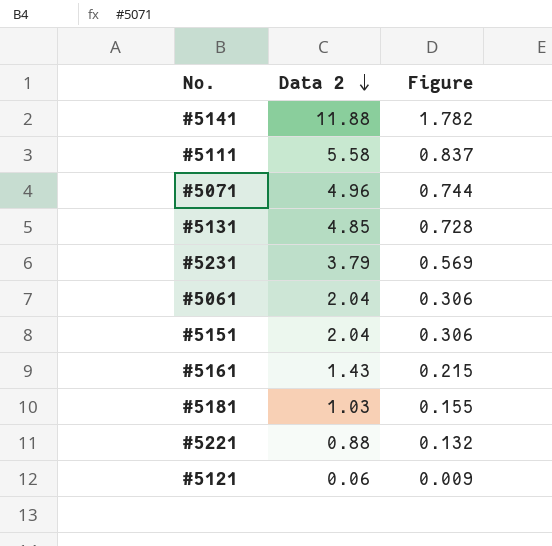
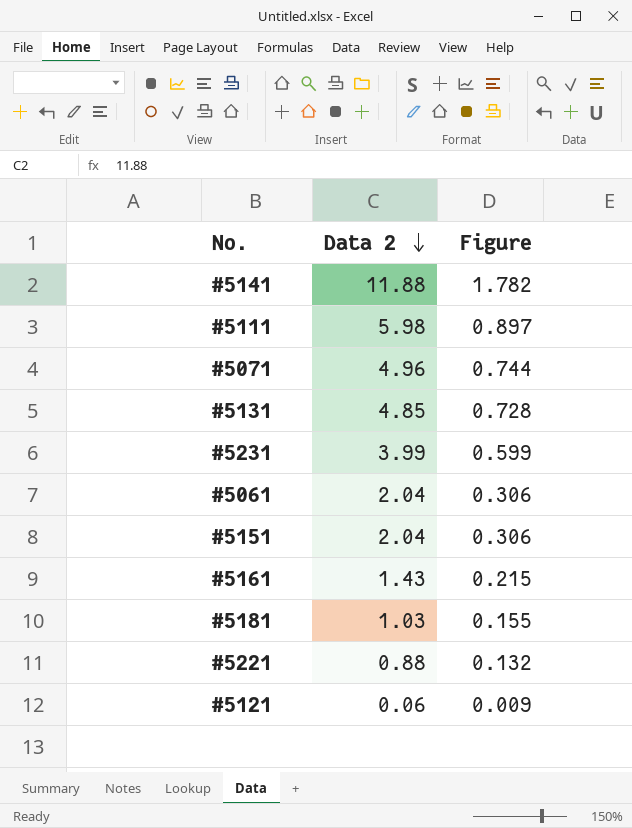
#5111 | Data 2: 5.58 -> 5.98
#5111 | Figure: 0.837 -> 0.897
#5231 | Data 2: 3.79 -> 3.99
#5231 | Figure: 0.569 -> 0.599

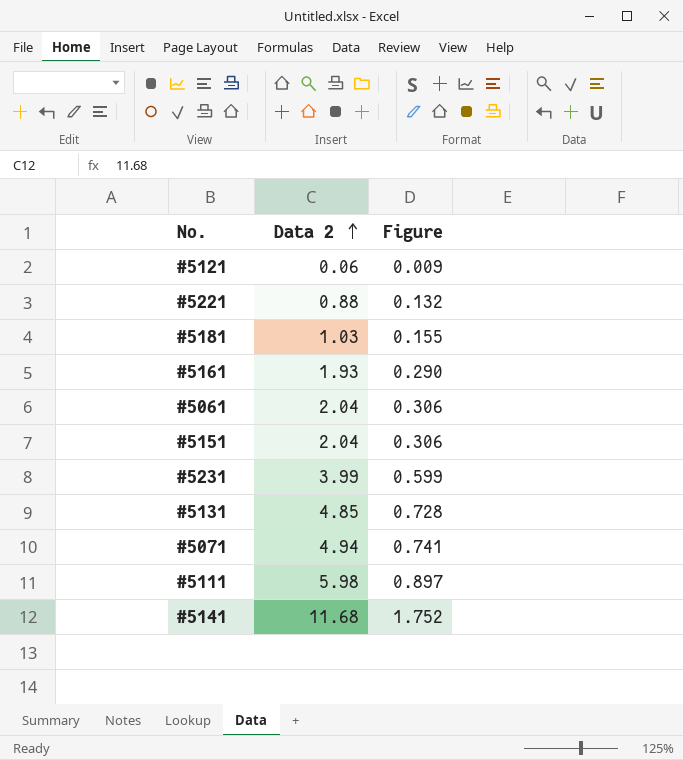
row order: Data 2 descending -> Data 2 ascending
#5161 | Data 2: 1.43 -> 1.93
#5161 | Figure: 0.215 -> 0.290
#5071 | Data 2: 4.96 -> 4.94
#5071 | Figure: 0.744 -> 0.741
#5141 | Data 2: 11.88 -> 11.68
#5141 | Figure: 1.782 -> 1.752

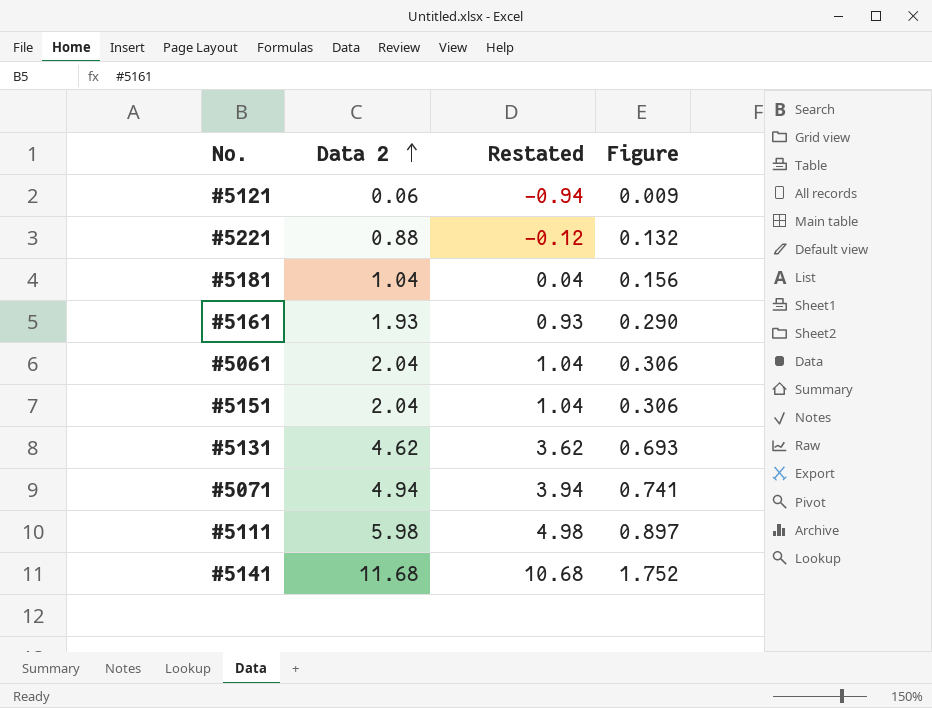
column Restated | formula: none -> [Data 2] - 1
row #5231: 3.99 | 0.599 -> none
#5181 | Data 2: 1.03 -> 1.04
#5181 | Figure: 0.155 -> 0.156
#5131 | Data 2: 4.85 -> 4.62
#5131 | Figure: 0.728 -> 0.693

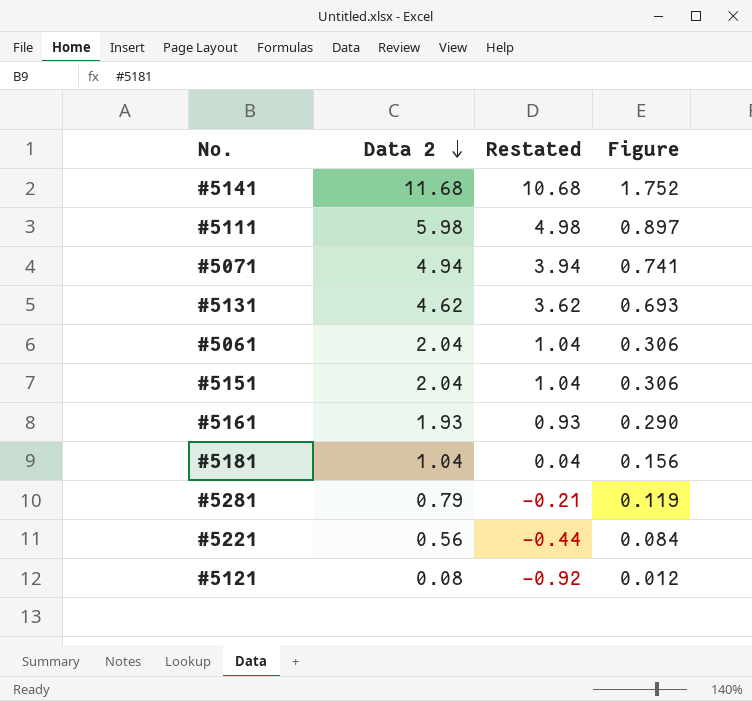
row order: Data 2 ascending -> Data 2 descending
row #5281: none -> 0.79 | -0.21 | 0.119
#5221 | Data 2: 0.88 -> 0.56
#5221 | Restated: -0.12 -> -0.44
#5221 | Figure: 0.132 -> 0.084
#5121 | Data 2: 0.06 -> 0.08
#5121 | Restated: -0.94 -> -0.92
#5121 | Figure: 0.009 -> 0.012

